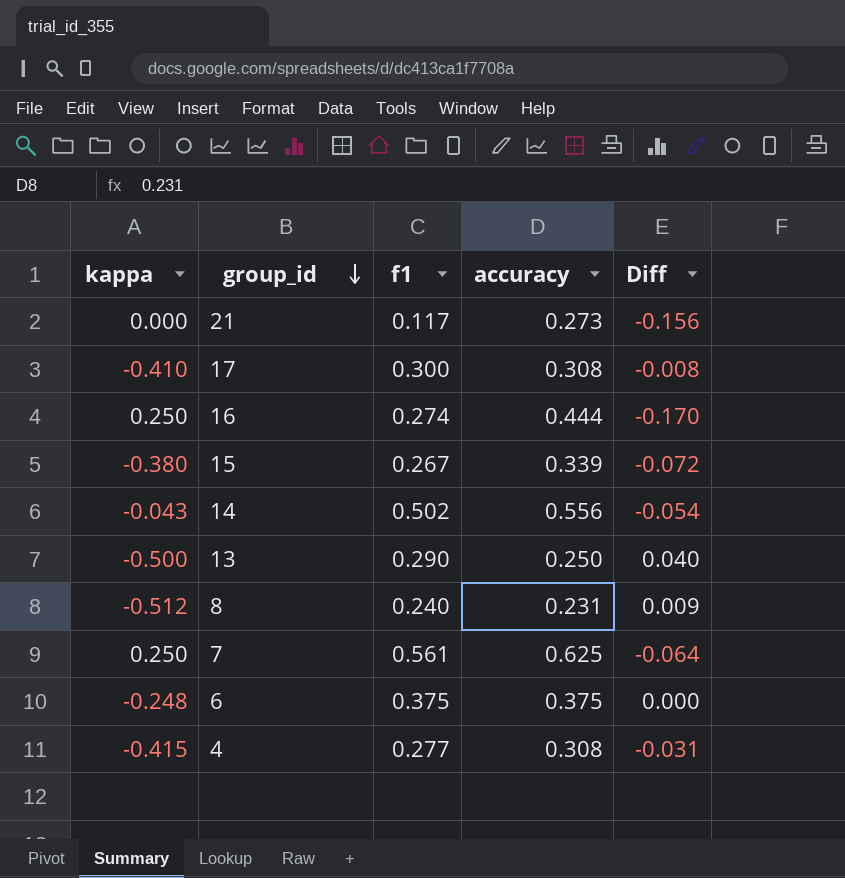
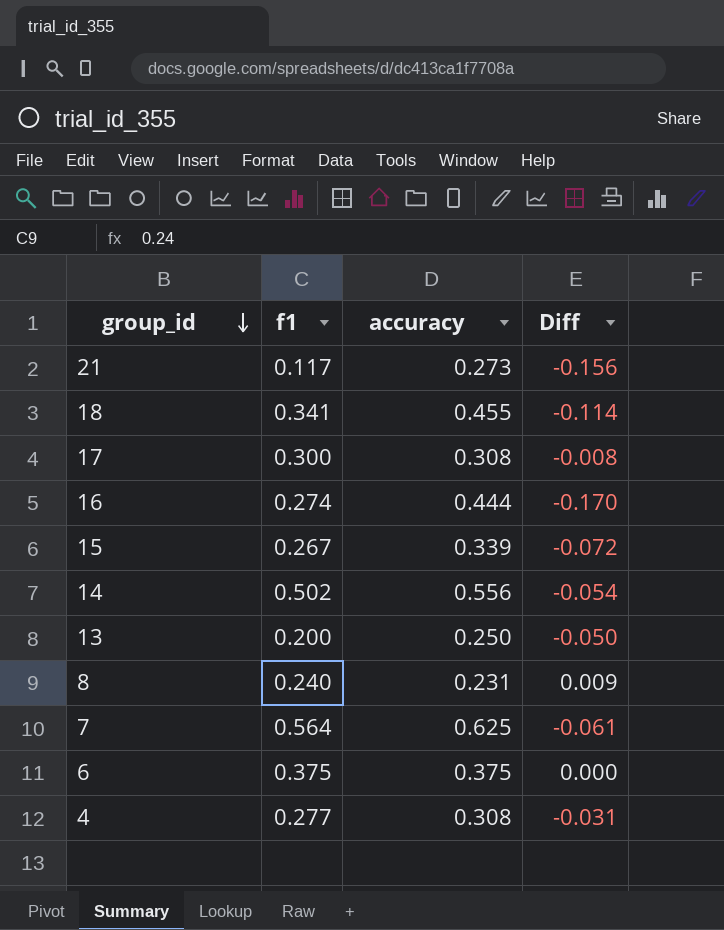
column kappa | position: 1 -> none
row 18: none -> 0.341 | 0.455 | -0.114
13 | f1: 0.290 -> 0.200
13 | Diff: 0.040 -> -0.050
7 | f1: 0.561 -> 0.564
7 | Diff: -0.064 -> -0.061

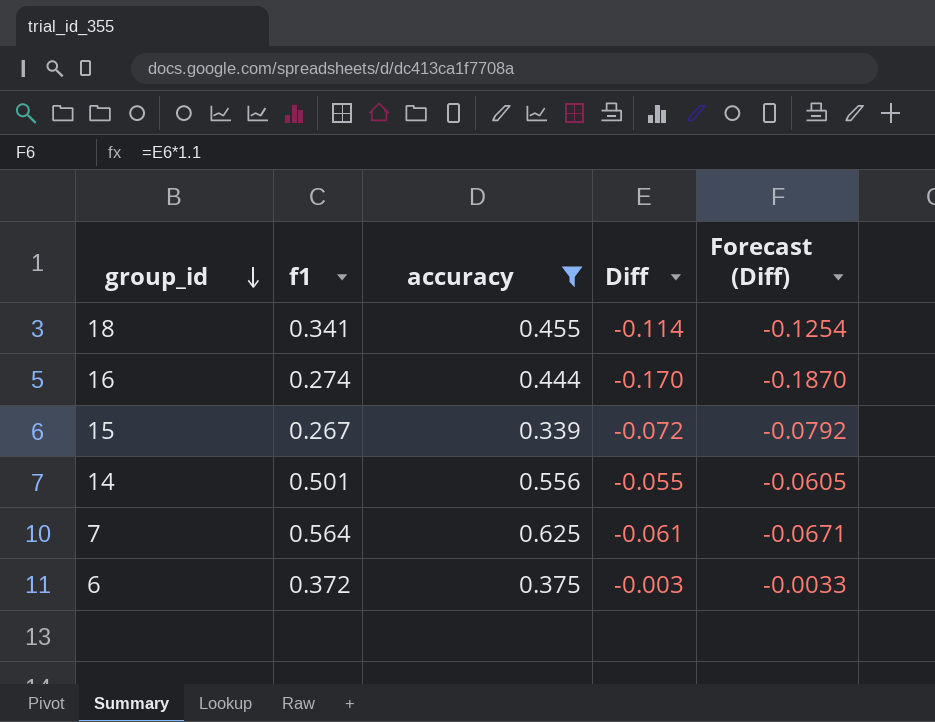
filter: none -> accuracy >= 0.339
column Forecast (Diff) | formula: none -> [Diff] * 1.1
14 | f1: 0.502 -> 0.501
14 | Diff: -0.054 -> -0.055
6 | f1: 0.375 -> 0.372
6 | Diff: 0.000 -> -0.003

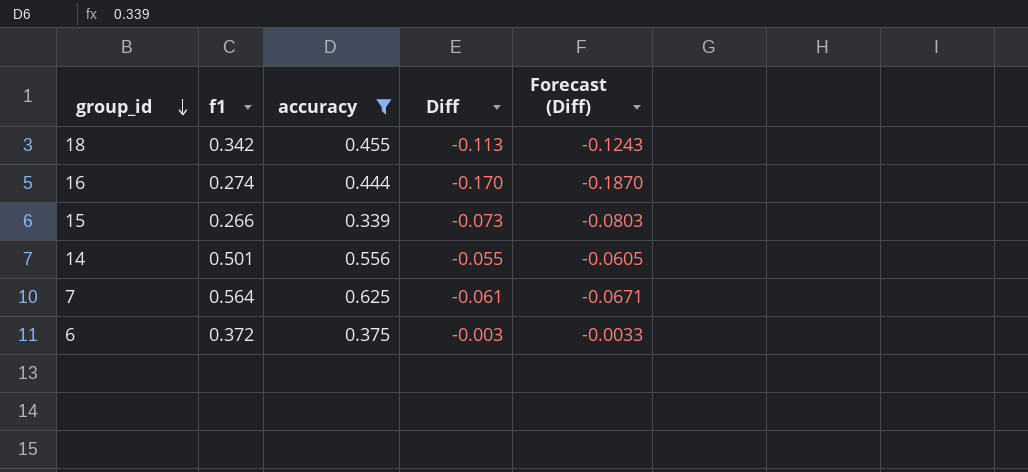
18 | f1: 0.341 -> 0.342
18 | Diff: -0.114 -> -0.113
18 | Forecast (Diff): -0.1254 -> -0.1243
15 | f1: 0.267 -> 0.266
15 | Diff: -0.072 -> -0.073
15 | Forecast (Diff): -0.0792 -> -0.0803

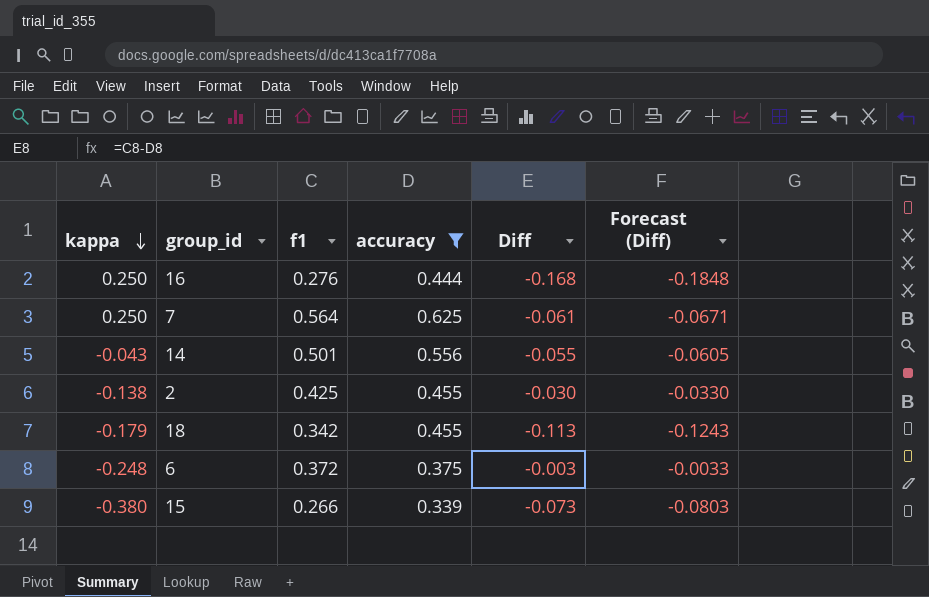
row order: group_id descending -> kappa descending
column kappa | position: none -> 1
16 | f1: 0.274 -> 0.276
16 | Diff: -0.170 -> -0.168
16 | Forecast (Diff): -0.1870 -> -0.1848
row 2: none -> -0.138 | 0.425 | 0.455 | -0.030 | -0.0330

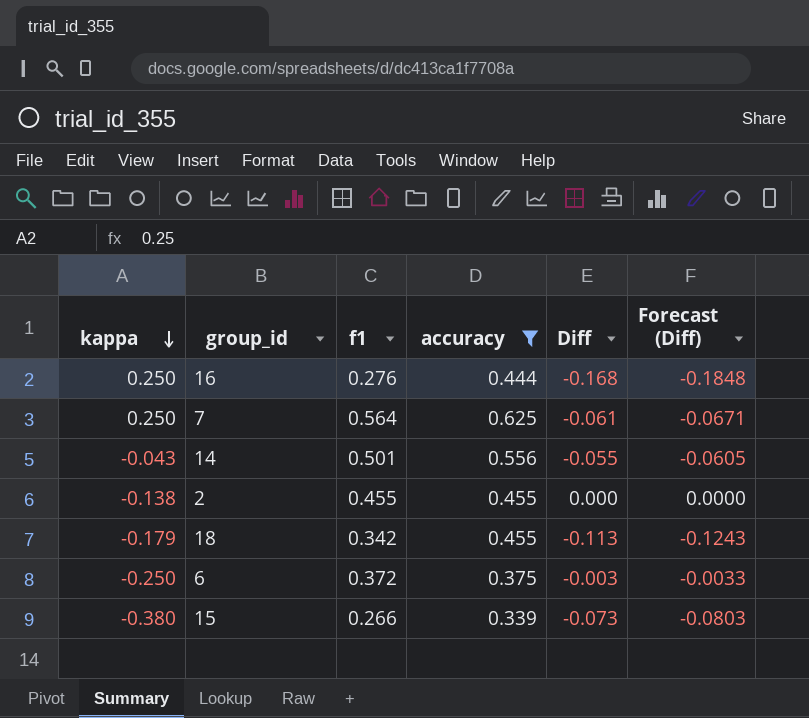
2 | f1: 0.425 -> 0.455
2 | Diff: -0.030 -> 0.000
2 | Forecast (Diff): -0.0330 -> 0.0000
6 | kappa: -0.248 -> -0.250

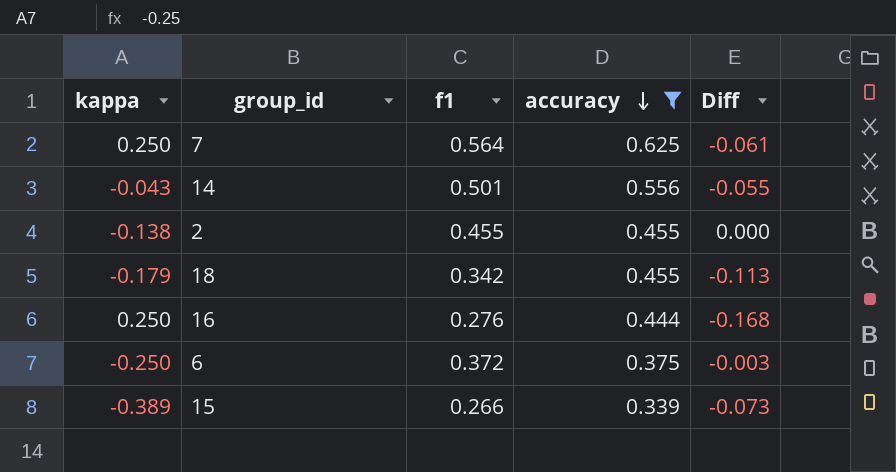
row order: kappa descending -> accuracy descending
column Forecast (Diff) | formula: [Diff] * 1.1 -> none
15 | kappa: -0.380 -> -0.389

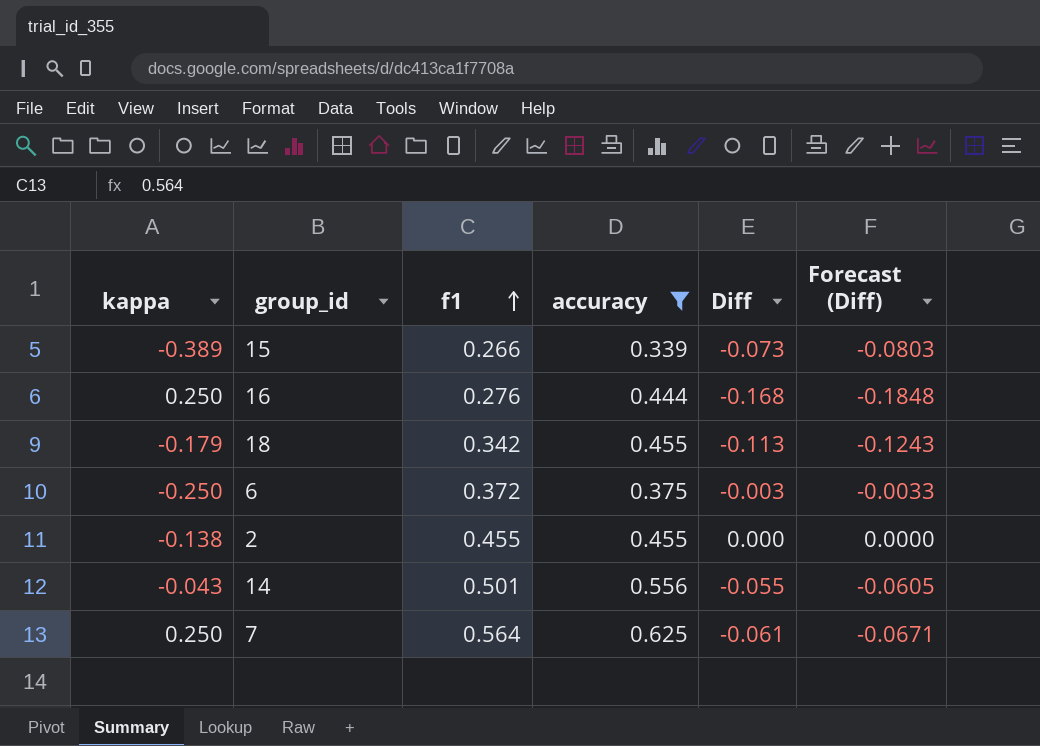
row order: accuracy descending -> f1 ascending
column Forecast (Diff) | formula: none -> [Diff] * 1.1

